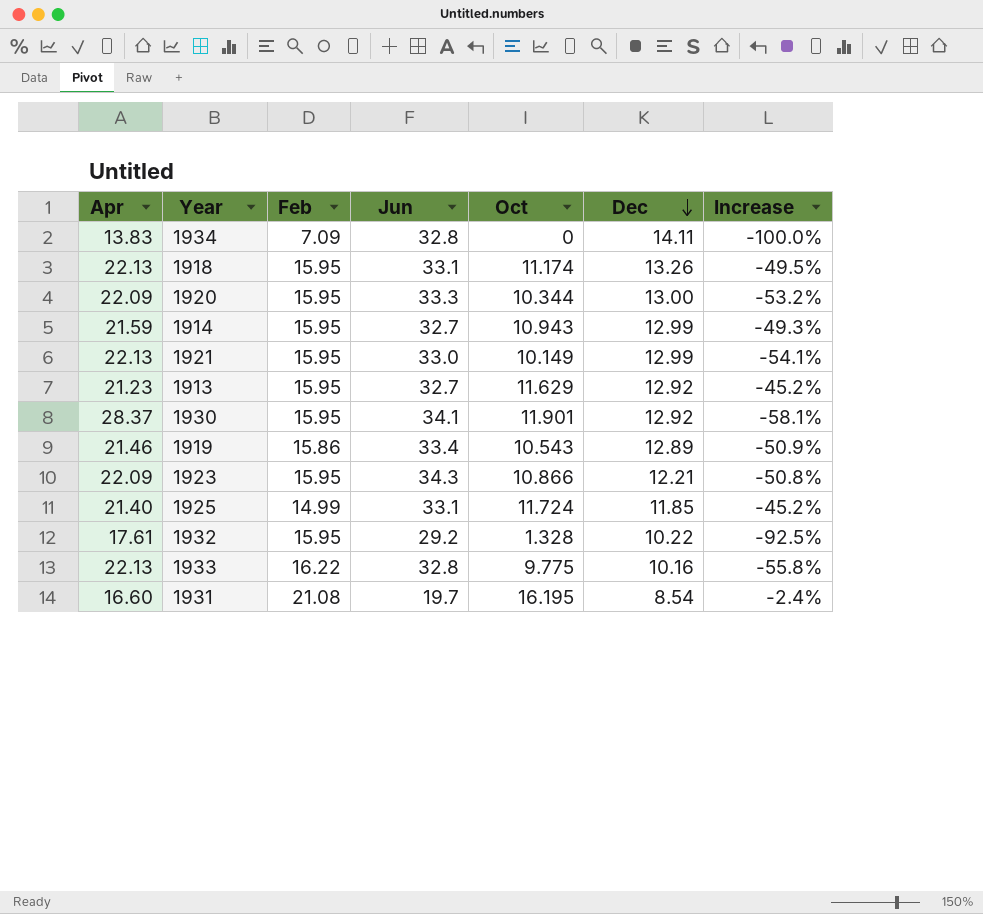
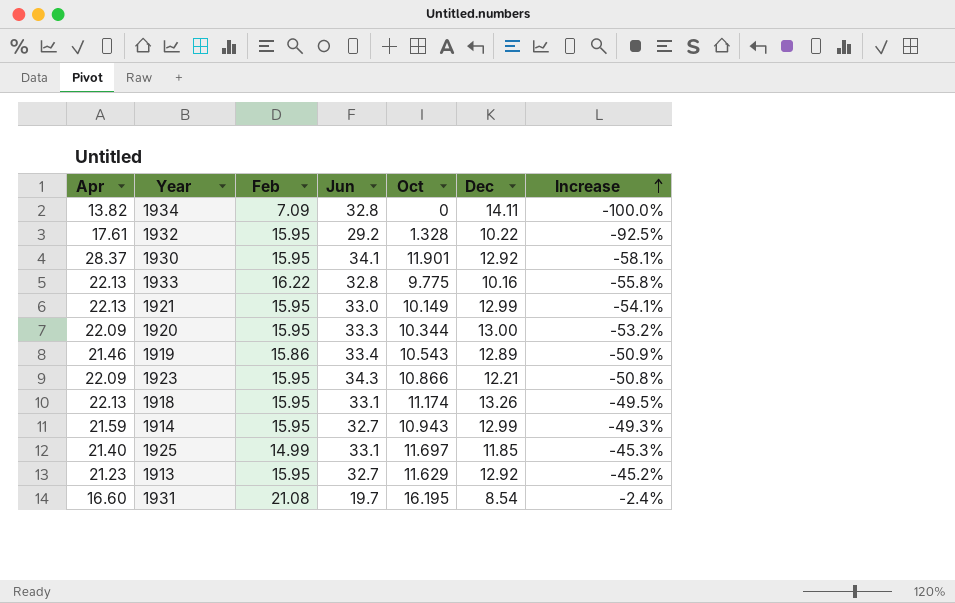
row order: Dec descending -> Increase ascending
1934 | Apr: 13.83 -> 13.82
1925 | Oct: 11.724 -> 11.697
1925 | Increase: -45.2% -> -45.3%

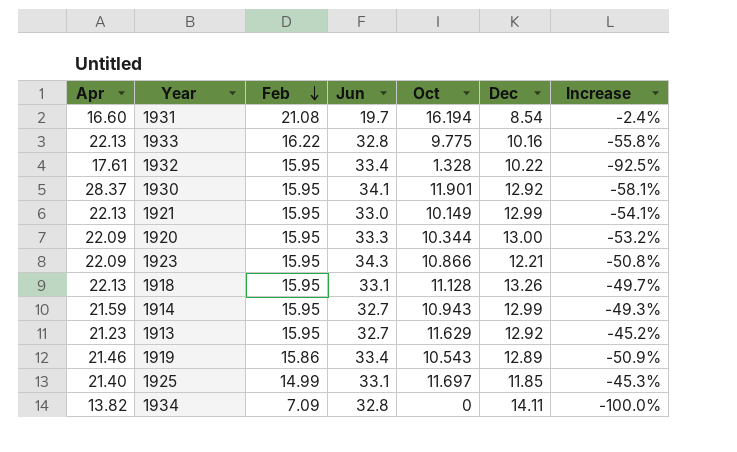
row order: Increase ascending -> Feb descending
1931 | Oct: 16.195 -> 16.194
1932 | Jun: 29.2 -> 33.4
1918 | Oct: 11.174 -> 11.128
1918 | Increase: -49.5% -> -49.7%

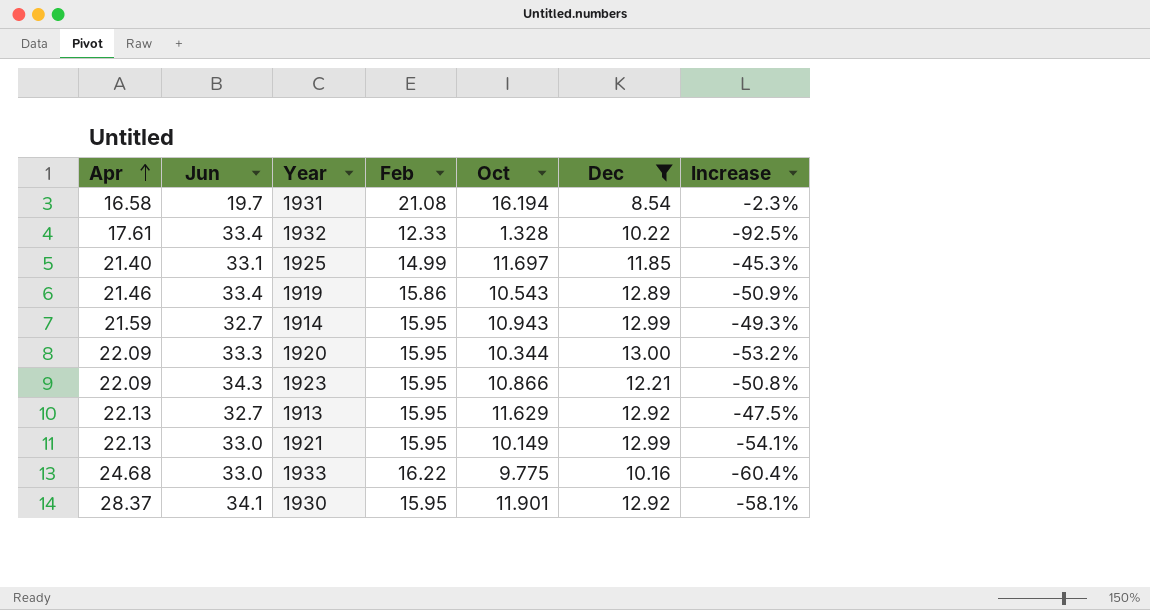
filter: none -> Dec <= 13.00
row order: Feb descending -> Apr ascending
column Jun | position: 4 -> 2
1931 | Apr: 16.60 -> 16.58
1931 | Increase: -2.4% -> -2.3%
1932 | Feb: 15.95 -> 12.33
1913 | Apr: 21.23 -> 22.13
1913 | Increase: -45.2% -> -47.5%
1933 | Apr: 22.13 -> 24.68
1933 | Jun: 32.8 -> 33.0
1933 | Increase: -55.8% -> -60.4%

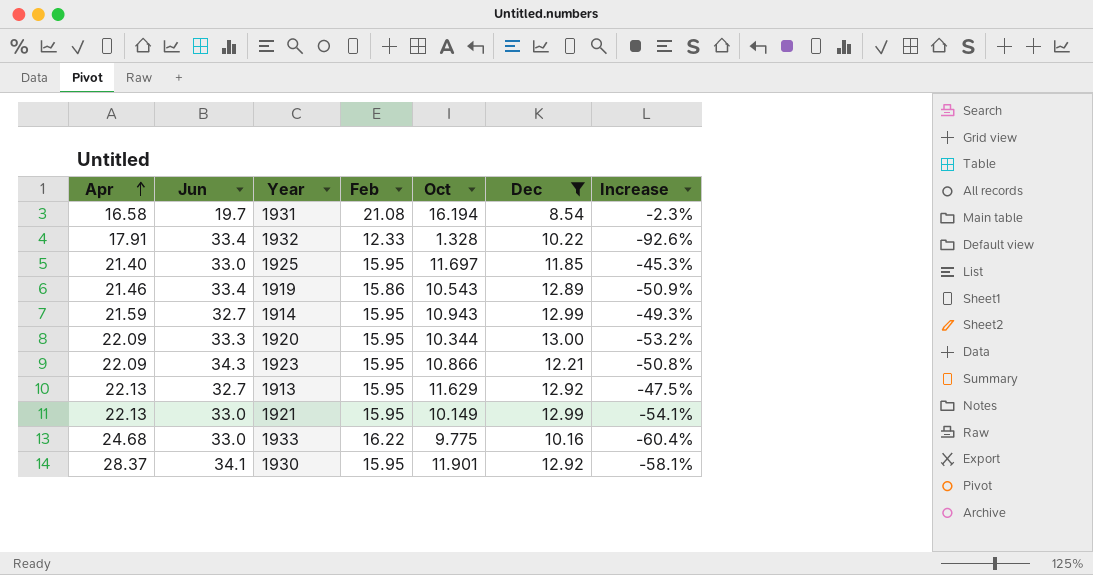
1932 | Apr: 17.61 -> 17.91
1932 | Increase: -92.5% -> -92.6%
1925 | Jun: 33.1 -> 33.0
1925 | Feb: 14.99 -> 15.95

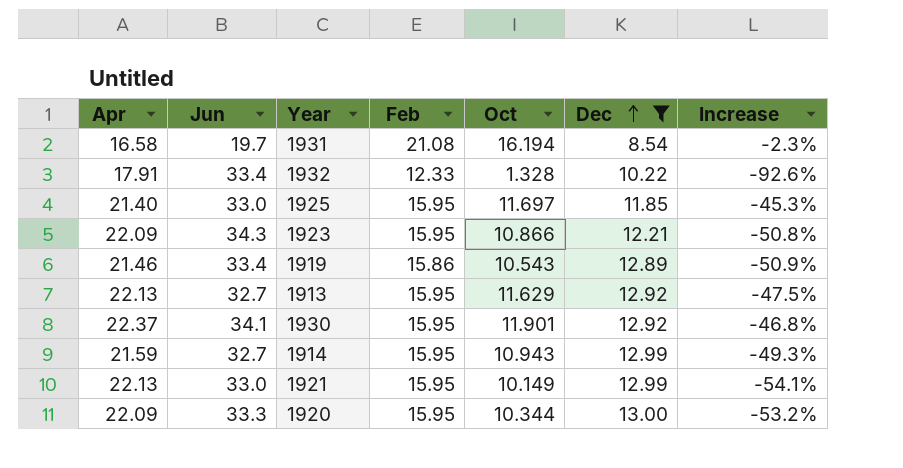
row order: Apr ascending -> Dec ascending
row 1933: 24.68 | 33.0 | 16.22 | 9.775 | 10.16 | -60.4% -> none
1930 | Apr: 28.37 -> 22.37
1930 | Increase: -58.1% -> -46.8%

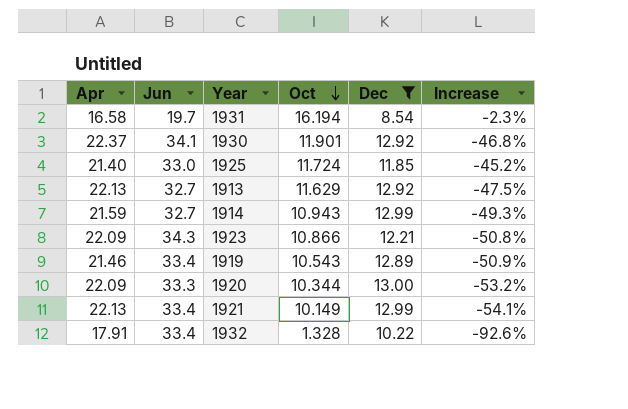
row order: Dec ascending -> Oct descending
column Feb | position: 4 -> none
1925 | Oct: 11.697 -> 11.724
1925 | Increase: -45.3% -> -45.2%
1921 | Jun: 33.0 -> 33.4

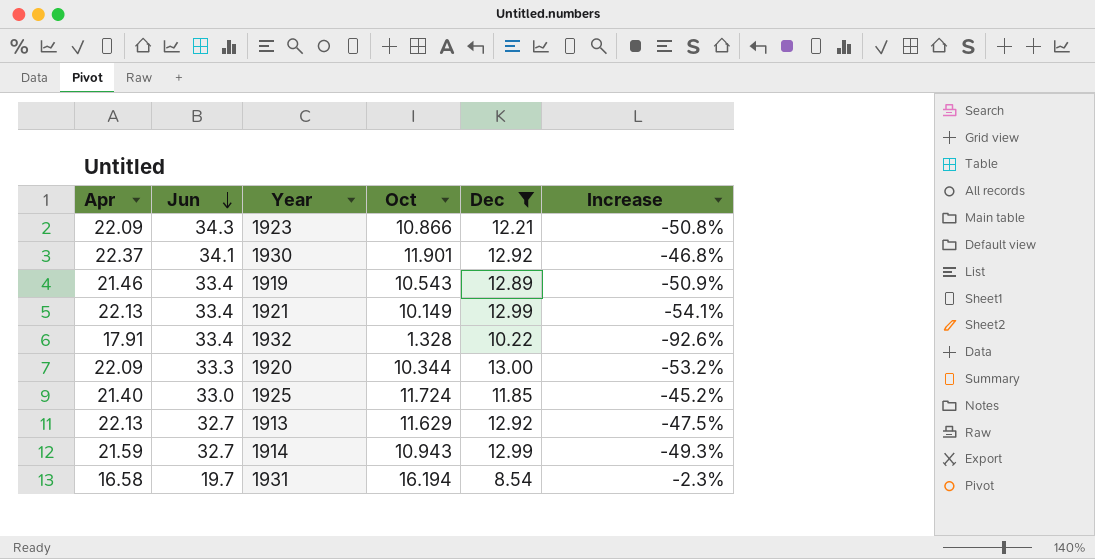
row order: Oct descending -> Jun descending

